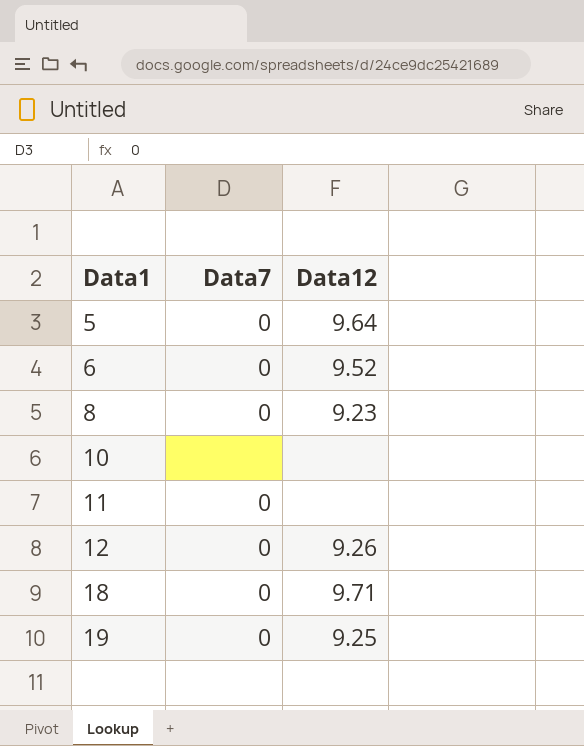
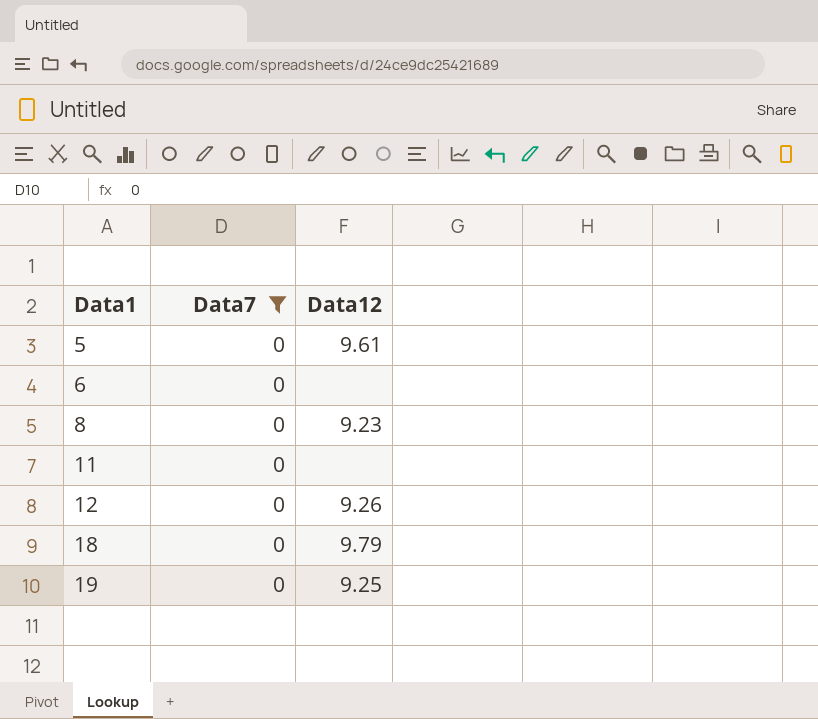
filter: none -> Data7 = 0
5 | Data12: 9.64 -> 9.61
6 | Data12: 9.52 -> none
18 | Data12: 9.71 -> 9.79

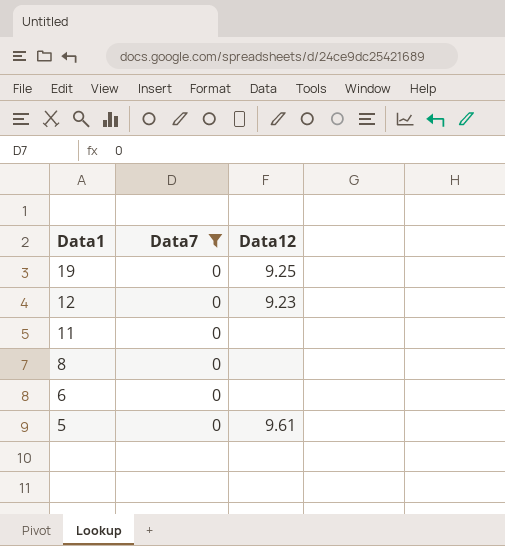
row order: Data1 ascending -> Data1 descending
row 18: 0 | 9.79 -> none
12 | Data12: 9.26 -> 9.23
8 | Data12: 9.23 -> none

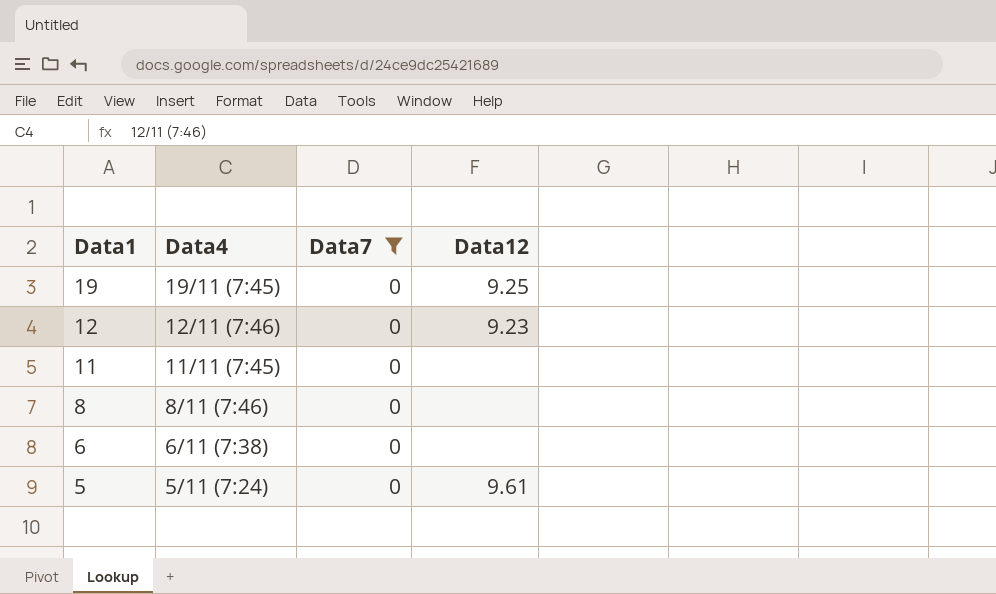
column Data4 | position: none -> 2

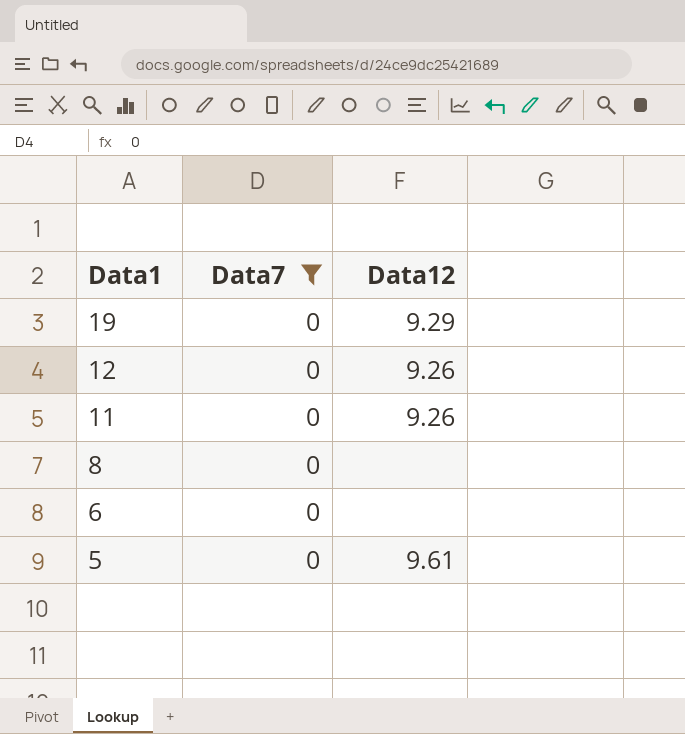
column Data4 | position: 2 -> none
19 | Data12: 9.25 -> 9.29
12 | Data12: 9.23 -> 9.26
11 | Data12: none -> 9.26

